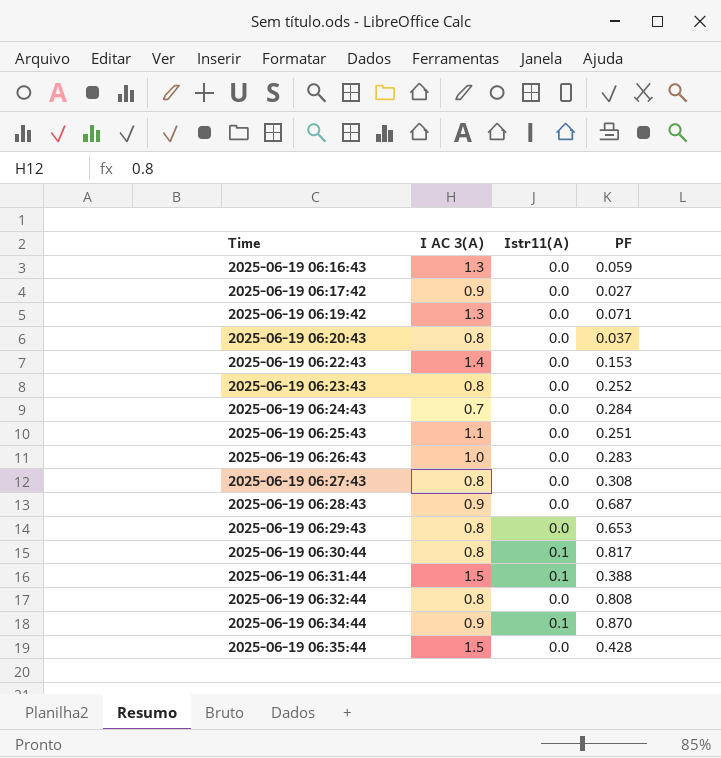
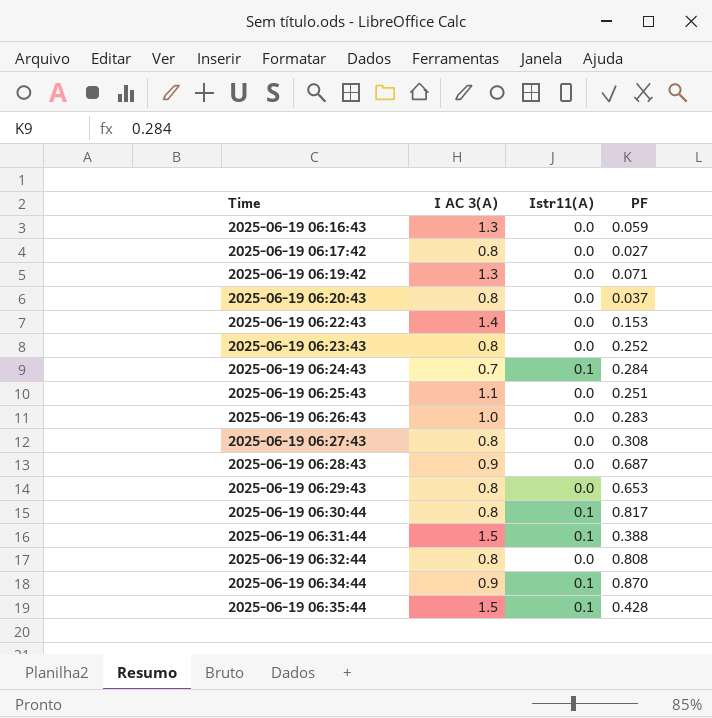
2025-06-19 06:17:42 | I AC 3(A): 0.9 -> 0.8
2025-06-19 06:24:43 | Istr11(A): 0.0 -> 0.1
2025-06-19 06:35:44 | Istr11(A): 0.0 -> 0.1

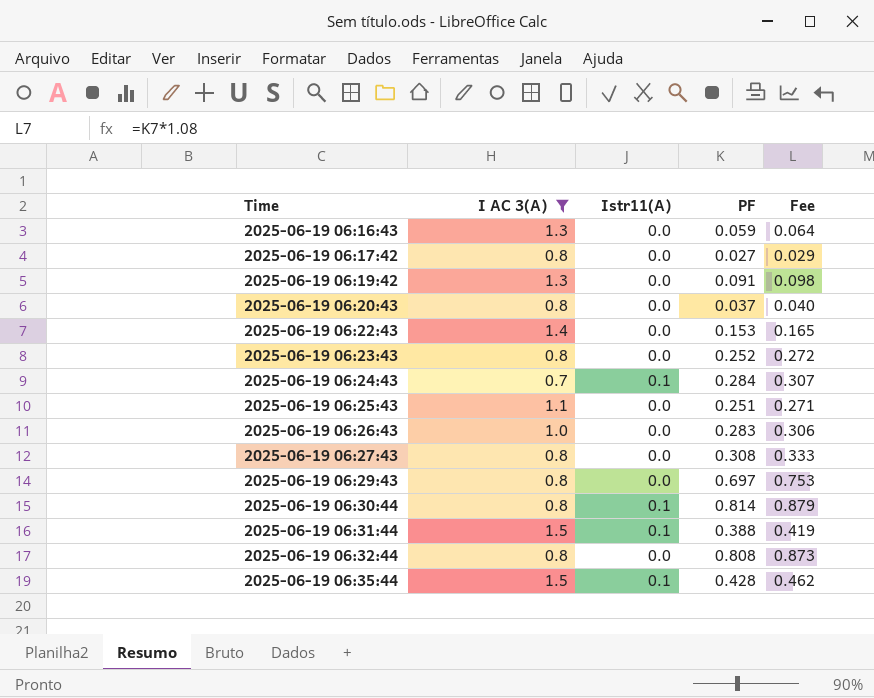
filter: none -> I AC 3(A) != 0.9
column Fee | formula: none -> [PF] * 1.08
2025-06-19 06:19:42 | PF: 0.071 -> 0.091
2025-06-19 06:29:43 | PF: 0.653 -> 0.697
2025-06-19 06:30:44 | PF: 0.817 -> 0.814

